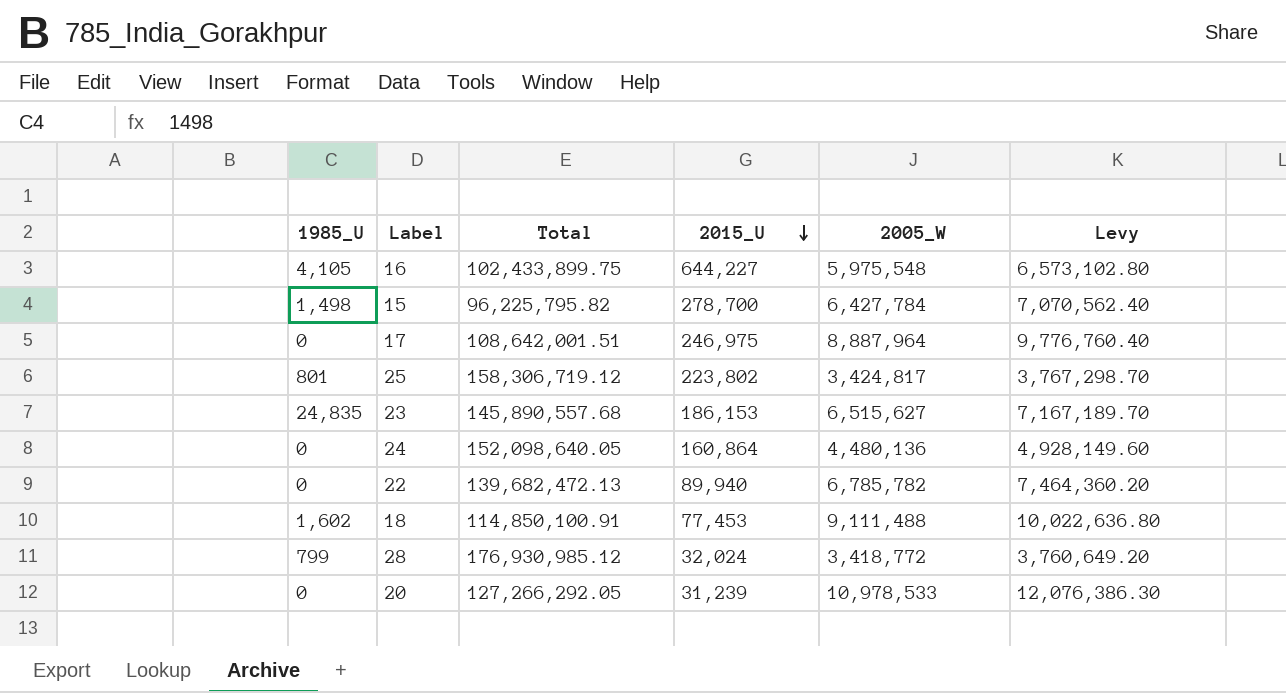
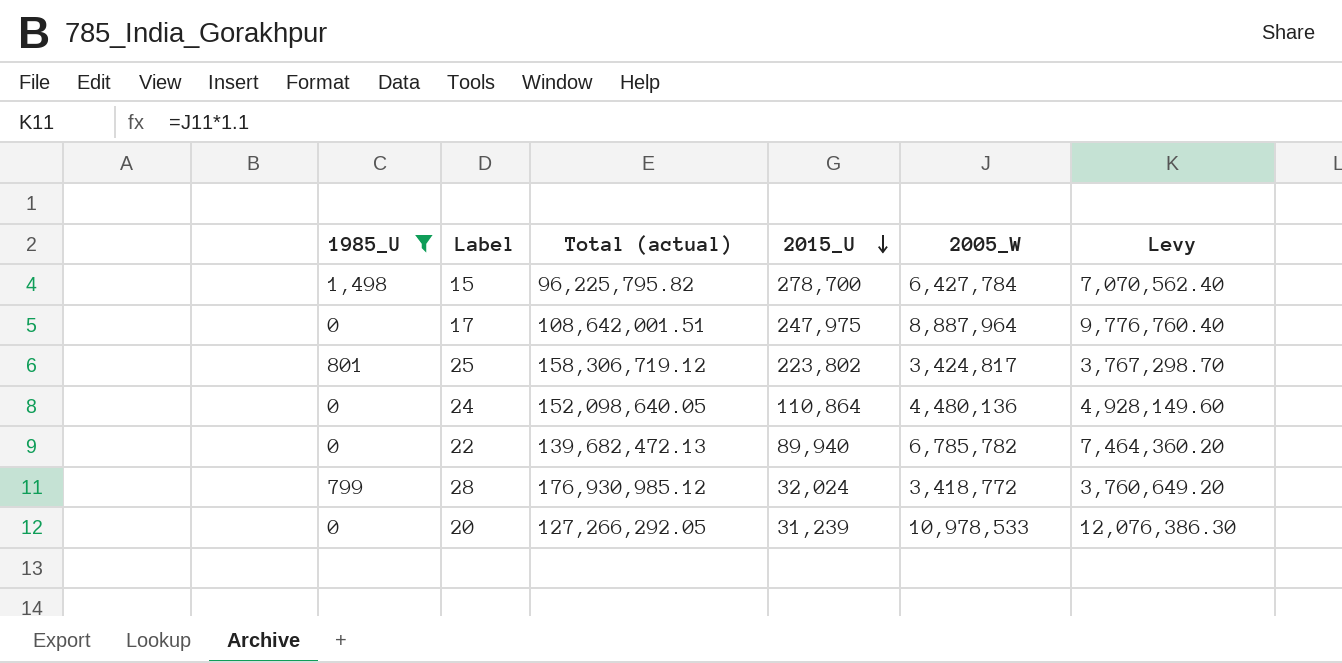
filter: none -> 1985_U <= 1,498
column name: Total -> Total (actual)
17 | 2015_U: 246,975 -> 247,975
24 | 2015_U: 160,864 -> 110,864

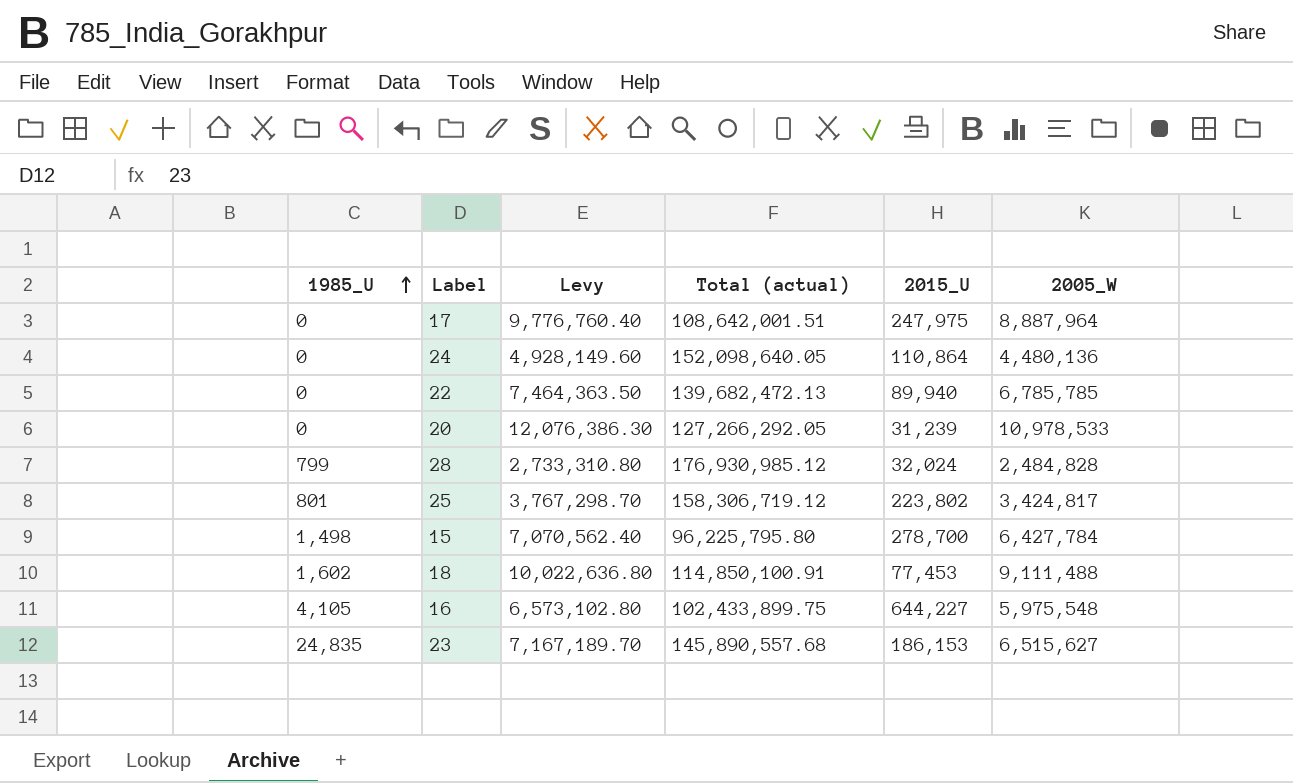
filter: 1985_U <= 1,498 -> none
row order: 2015_U descending -> 1985_U ascending
column Levy | position: 6 -> 3
22 | Levy: 7,464,360.20 -> 7,464,363.50
22 | 2005_W: 6,785,782 -> 6,785,785
28 | Levy: 3,760,649.20 -> 2,733,310.80
28 | 2005_W: 3,418,772 -> 2,484,828
15 | Total (actual): 96,225,795.82 -> 96,225,795.80

